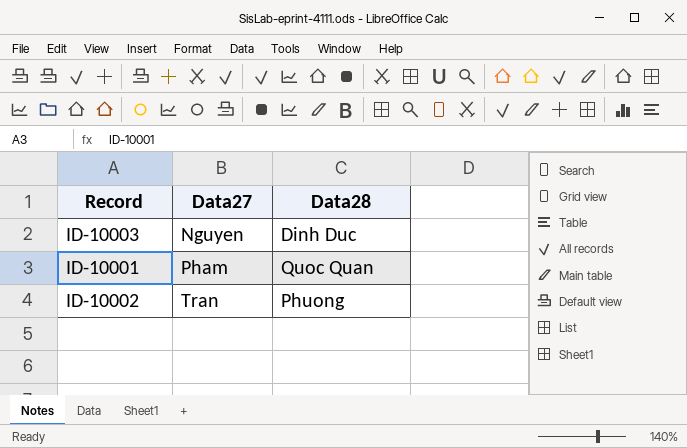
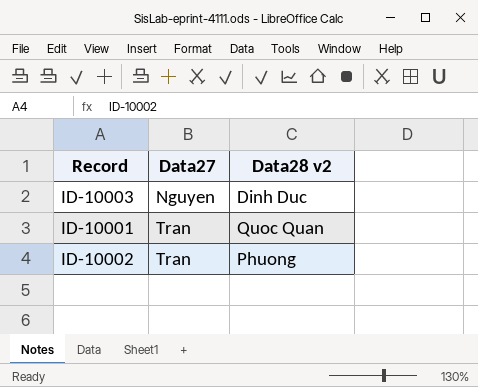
column name: Data28 -> Data28 v2
ID-10001 | Data27: Pham -> Tran

